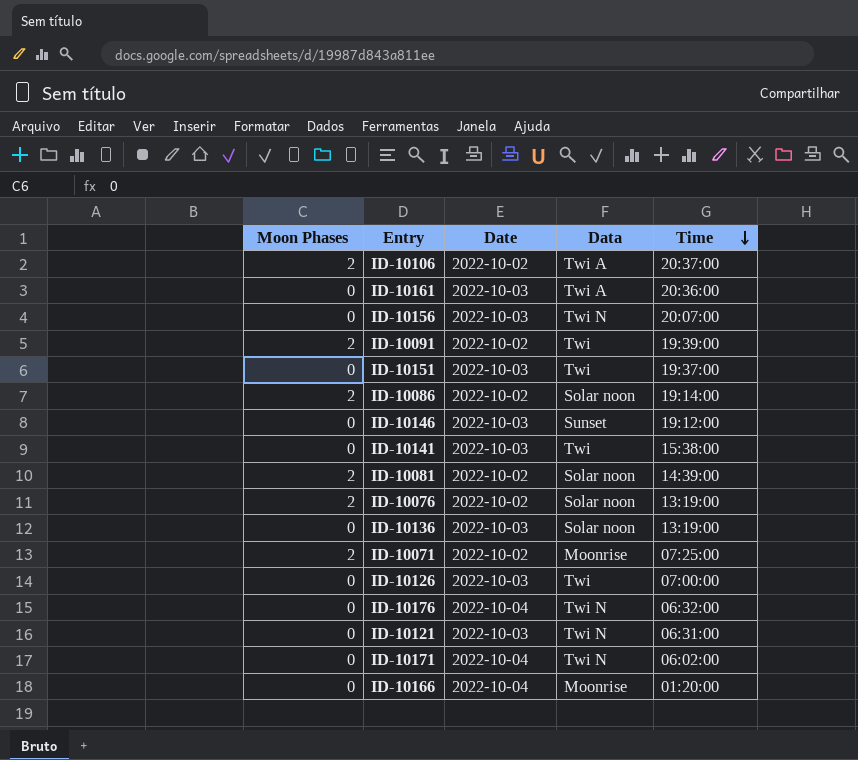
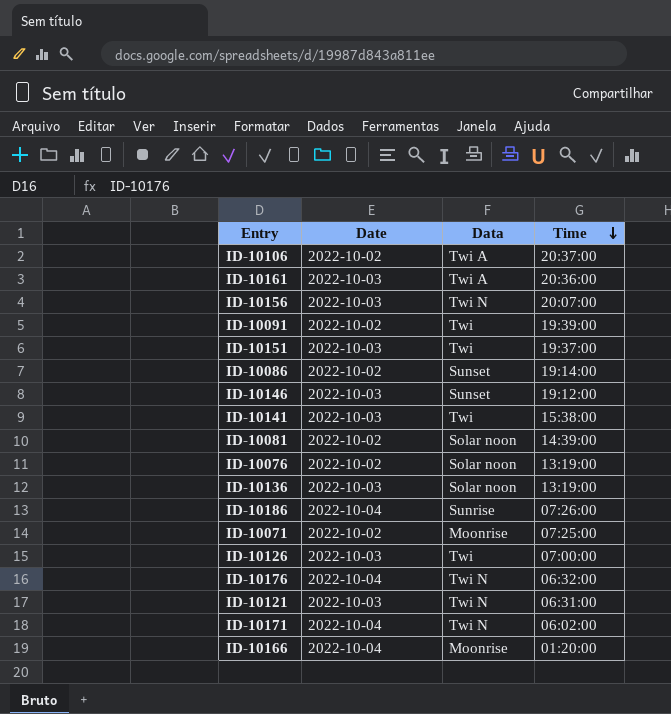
column Moon Phases | position: 1 -> none
ID-10086 | Data: Solar noon -> Sunset
row ID-10186: none -> 2022-10-04 | Sunrise | 07:26:00

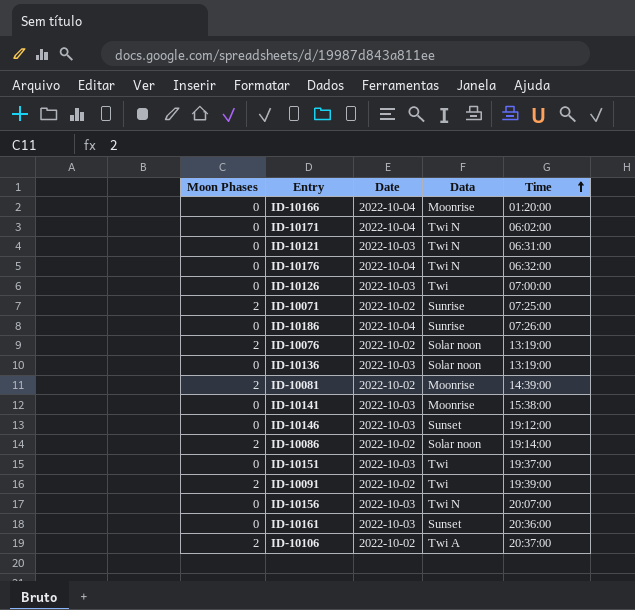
row order: Time descending -> Time ascending
column Moon Phases | position: none -> 1
ID-10071 | Data: Moonrise -> Sunrise
ID-10081 | Data: Solar noon -> Moonrise
ID-10141 | Data: Twi -> Moonrise
ID-10086 | Data: Sunset -> Solar noon
ID-10161 | Data: Twi A -> Sunset

